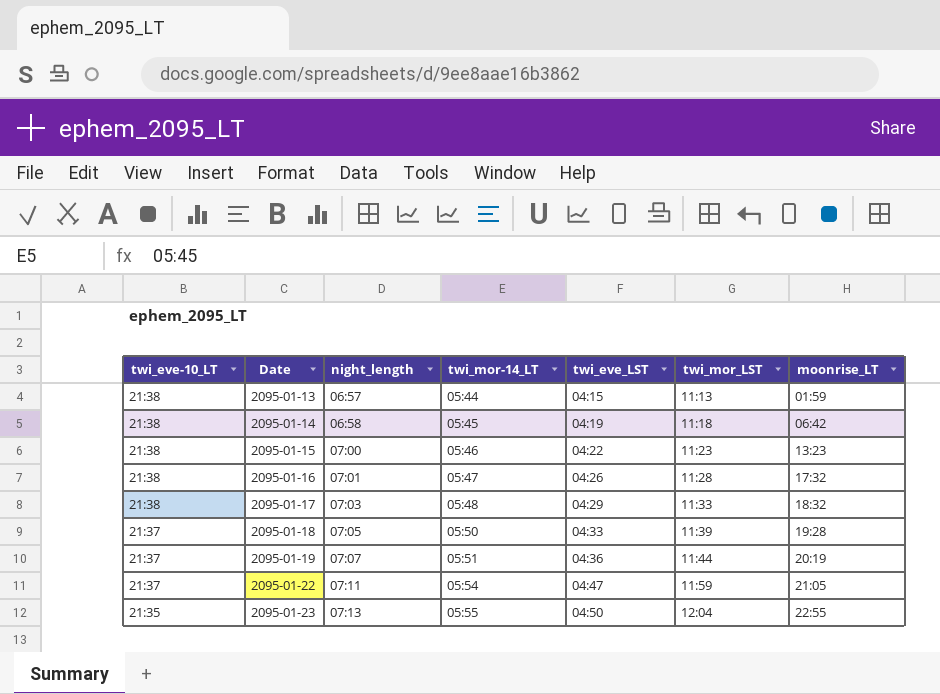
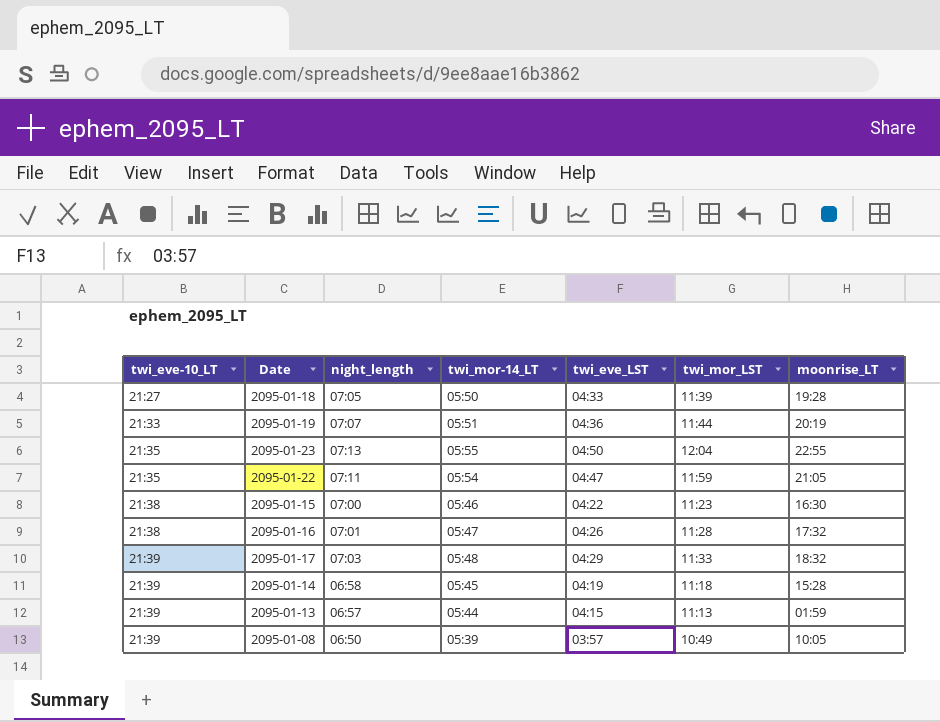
row order: twi_eve-10_LT descending -> twi_eve-10_LT ascending
2095-01-18 | twi_eve-10_LT: 21:37 -> 21:27
2095-01-19 | twi_eve-10_LT: 21:37 -> 21:33
2095-01-22 | twi_eve-10_LT: 21:37 -> 21:35
2095-01-15 | moonrise_LT: 13:23 -> 16:30
2095-01-17 | twi_eve-10_LT: 21:38 -> 21:39
2095-01-14 | twi_eve-10_LT: 21:38 -> 21:39
2095-01-14 | moonrise_LT: 06:42 -> 15:28
2095-01-13 | twi_eve-10_LT: 21:38 -> 21:39
row 2095-01-08: none -> 21:39 | 06:50 | 05:39 | 03:57 | 10:49 | 10:05

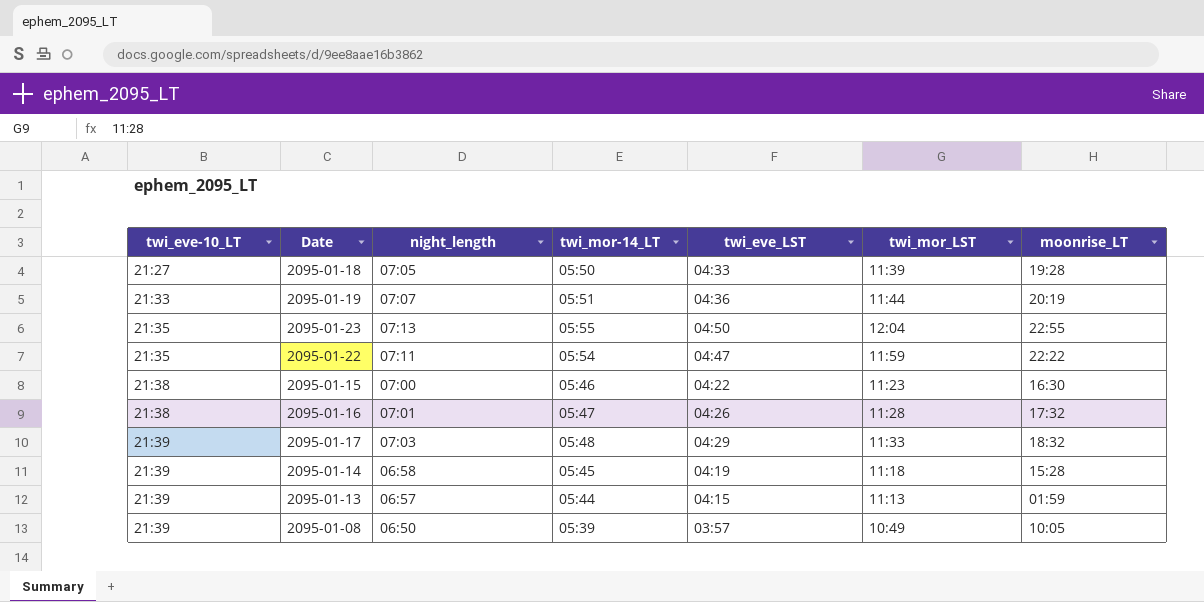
2095-01-22 | moonrise_LT: 21:05 -> 22:22

